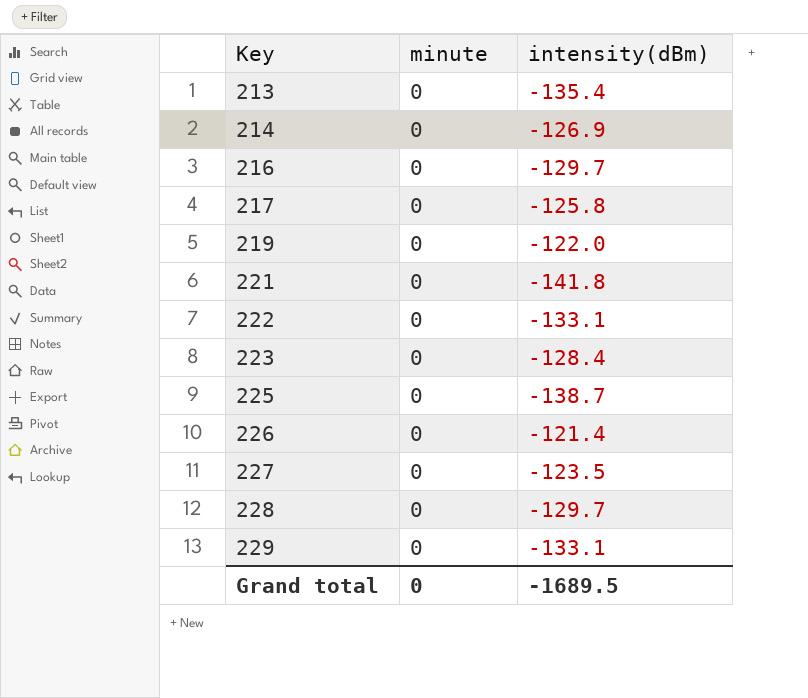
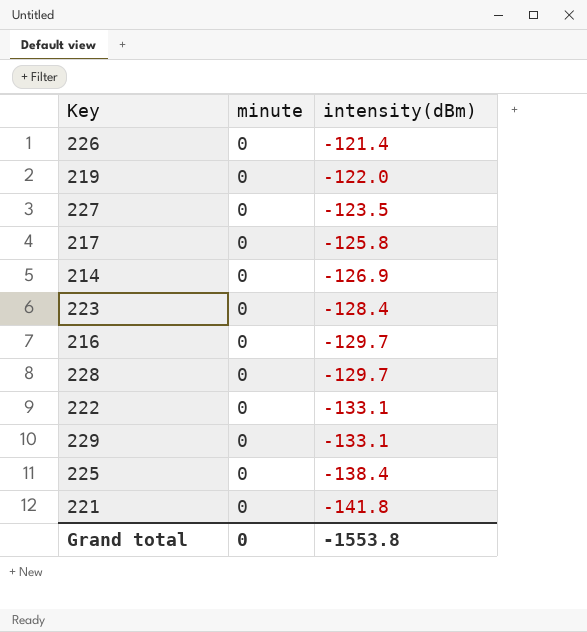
row order: Key ascending -> intensity(dBm) descending
row 213: 0 | -135.4 -> none
225 | intensity(dBm): -138.7 -> -138.4
Grand total | intensity(dBm): -1689.5 -> -1553.8

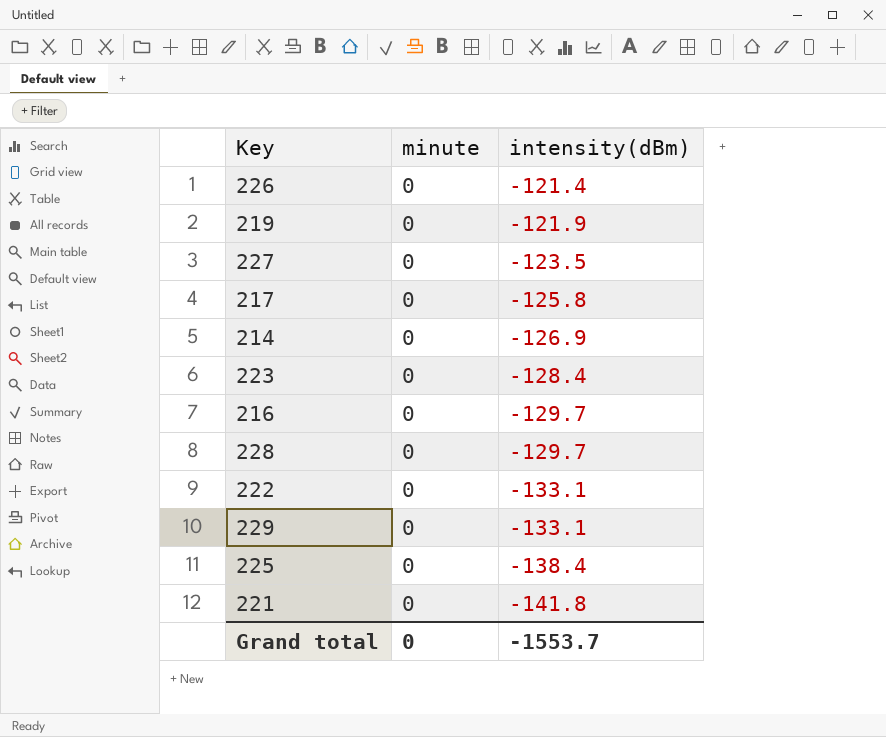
219 | intensity(dBm): -122.0 -> -121.9
Grand total | intensity(dBm): -1553.8 -> -1553.7

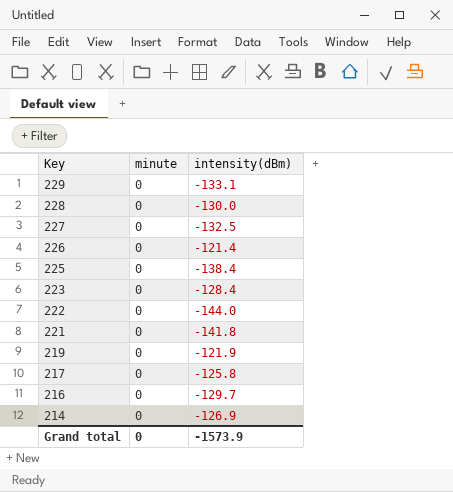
row order: intensity(dBm) descending -> Key descending
228 | intensity(dBm): -129.7 -> -130.0
227 | intensity(dBm): -123.5 -> -132.5
222 | intensity(dBm): -133.1 -> -144.0
Grand total | intensity(dBm): -1553.7 -> -1573.9

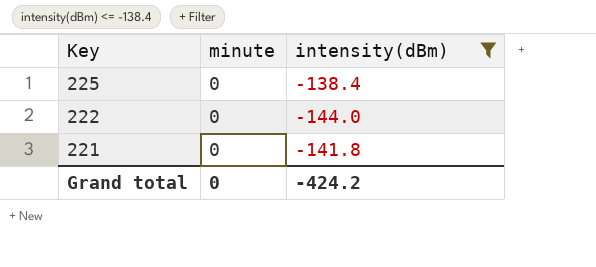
filter: none -> intensity(dBm) <= -138.4
Grand total | intensity(dBm): -1573.9 -> -424.2

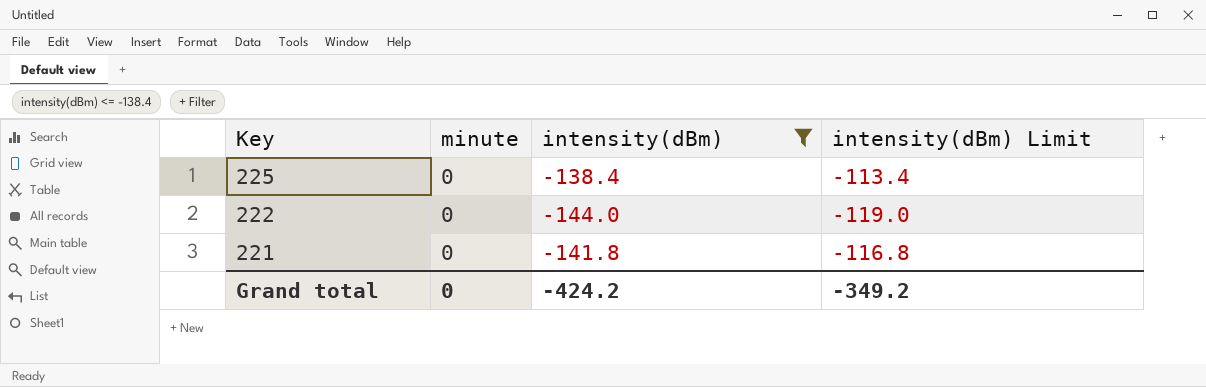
column intensity(dBm) Limit | formula: none -> [intensity(dBm)] + 25

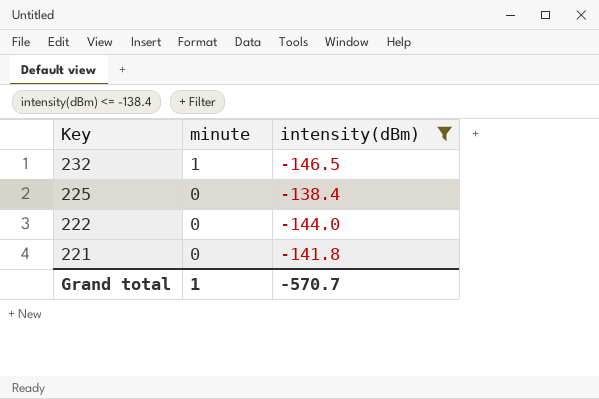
column intensity(dBm) Limit | formula: [intensity(dBm)] + 25 -> none
row 232: none -> 1 | -146.5
Grand total | minute: 0 -> 1
Grand total | intensity(dBm): -424.2 -> -570.7

